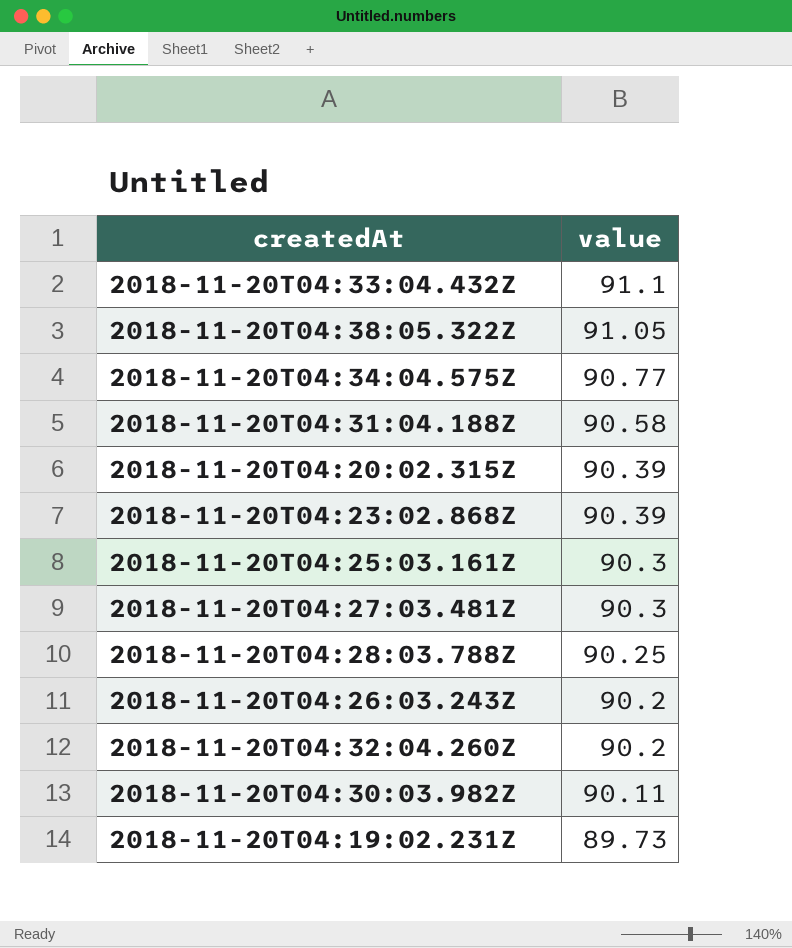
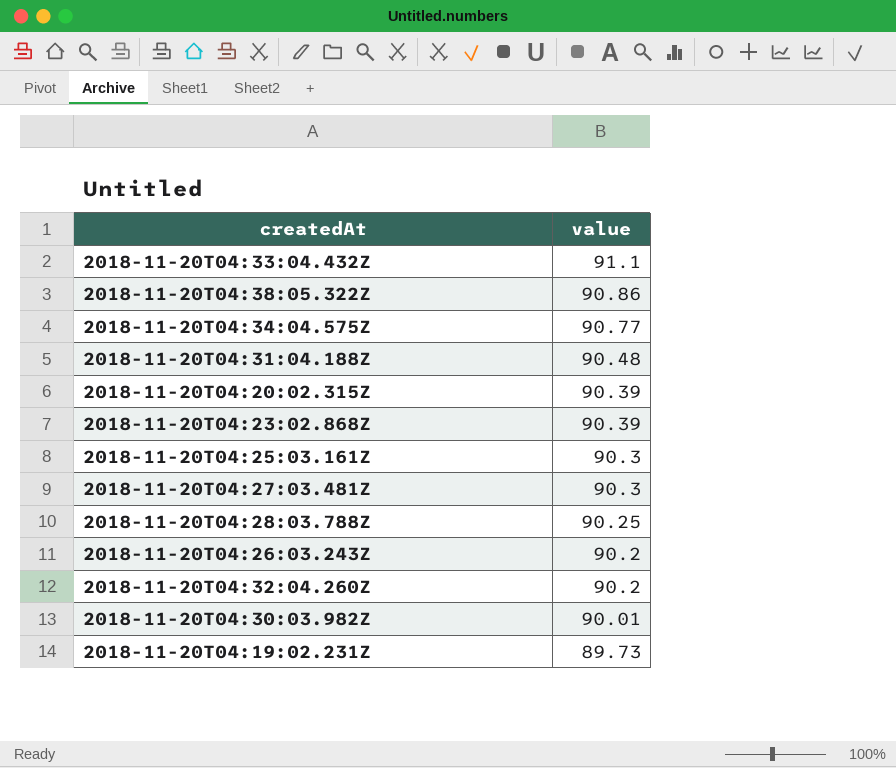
2018-11-20T04:38:05.322Z | value: 91.05 -> 90.86
2018-11-20T04:31:04.188Z | value: 90.58 -> 90.48
2018-11-20T04:30:03.982Z | value: 90.11 -> 90.01

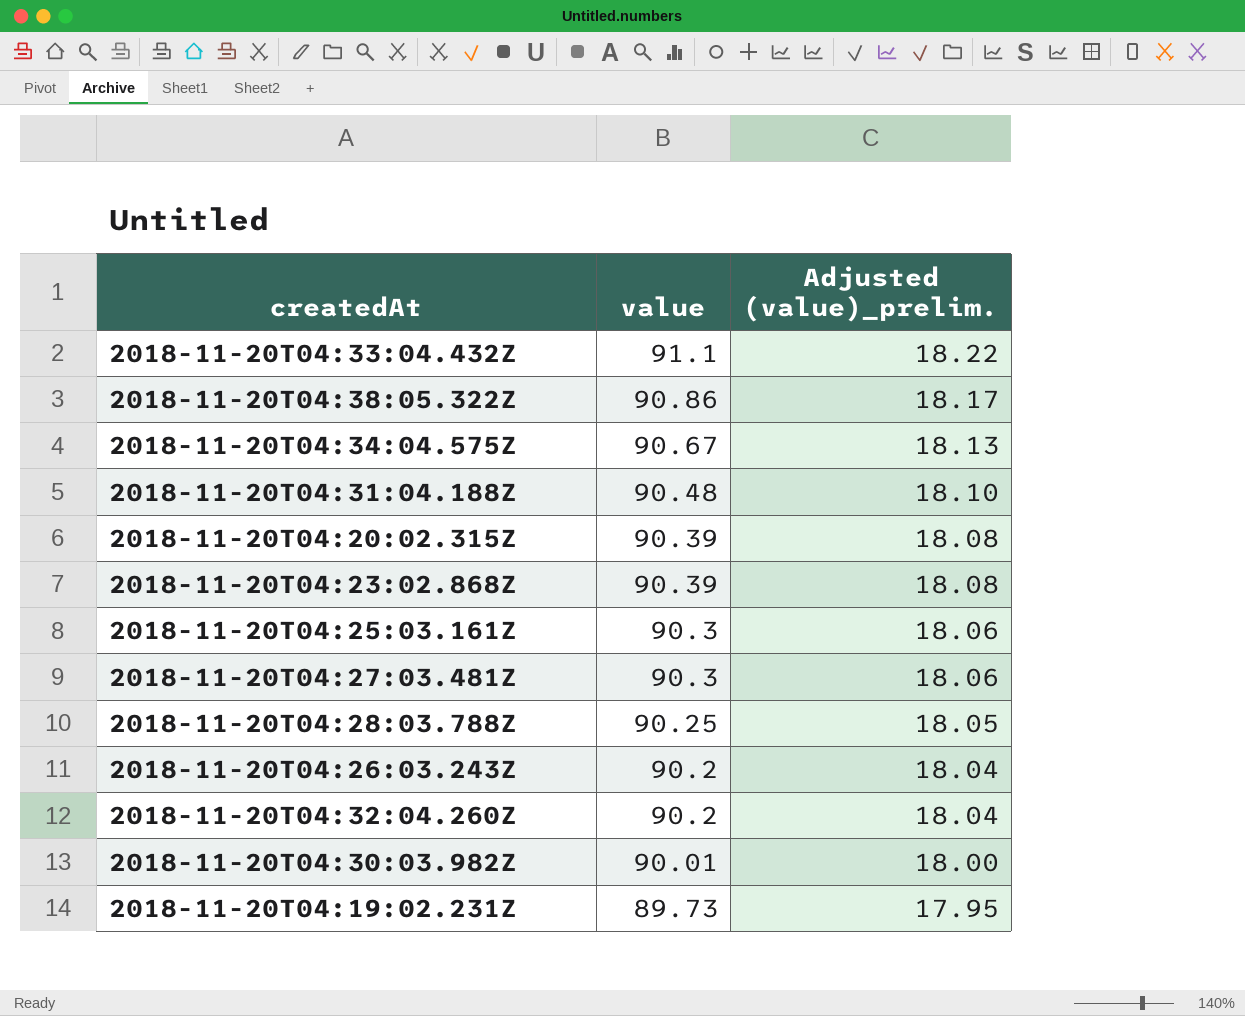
column Adjusted (value)_prelim. | formula: none -> [value] * 0.2
2018-11-20T04:34:04.575Z | value: 90.77 -> 90.67

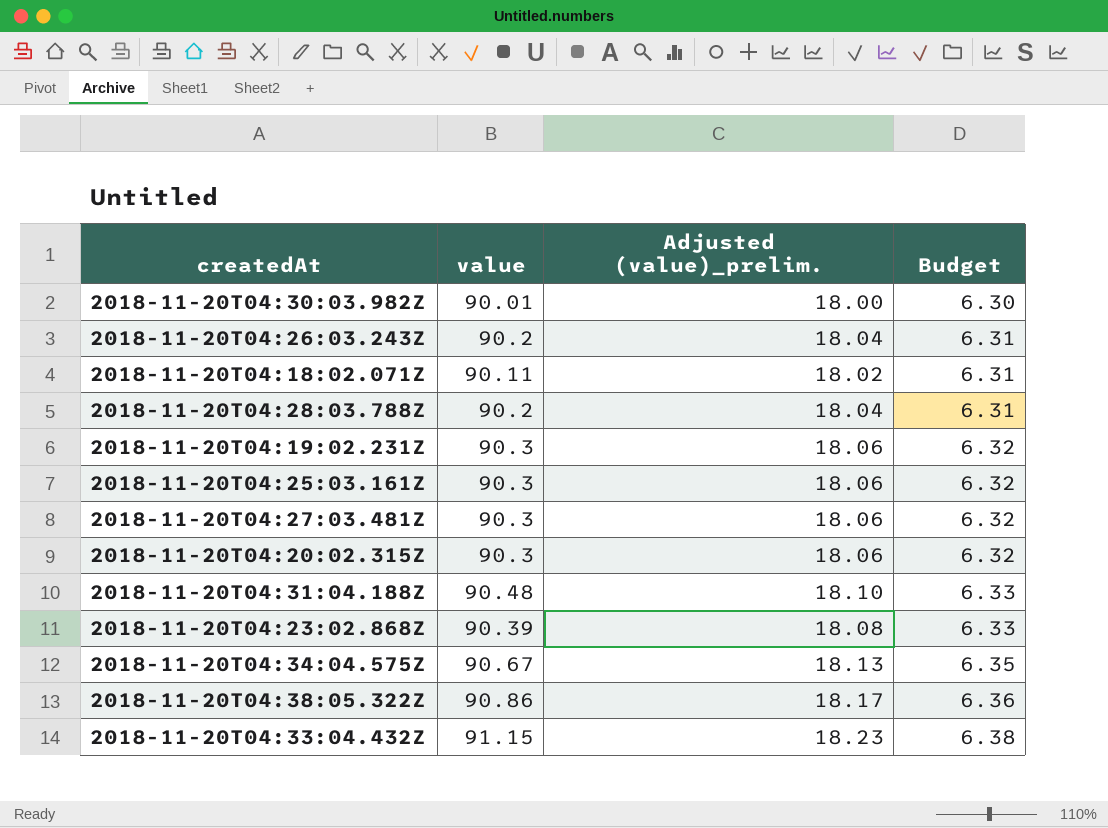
row order: value descending -> Budget ascending
column Budget | formula: none -> [value] * 0.07
row 2018-11-20T04:32:04.260Z: 90.2 | 18.04 -> none
row 2018-11-20T04:18:02.071Z: none -> 90.11 | 18.02 | 6.31
2018-11-20T04:28:03.788Z | value: 90.25 -> 90.2
2018-11-20T04:28:03.788Z | Adjusted (value)_prelim.: 18.05 -> 18.04
2018-11-20T04:19:02.231Z | value: 89.73 -> 90.3
2018-11-20T04:19:02.231Z | Adjusted (value)_prelim.: 17.95 -> 18.06
2018-11-20T04:20:02.315Z | value: 90.39 -> 90.3
2018-11-20T04:20:02.315Z | Adjusted (value)_prelim.: 18.08 -> 18.06
2018-11-20T04:33:04.432Z | value: 91.1 -> 91.15
2018-11-20T04:33:04.432Z | Adjusted (value)_prelim.: 18.22 -> 18.23

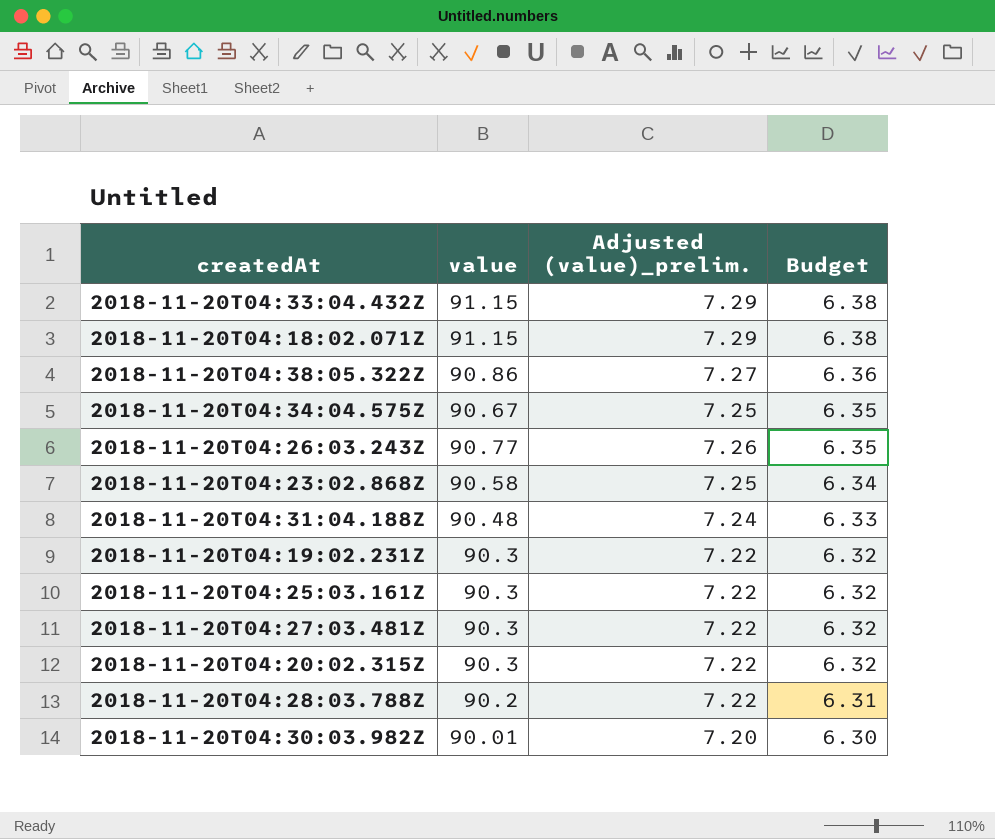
row order: Budget ascending -> Budget descending
column Adjusted (value)_prelim. | formula: [value] * 0.2 -> [value] * 0.08
2018-11-20T04:18:02.071Z | value: 90.11 -> 91.15
2018-11-20T04:18:02.071Z | Budget: 6.31 -> 6.38
2018-11-20T04:26:03.243Z | value: 90.2 -> 90.77
2018-11-20T04:26:03.243Z | Budget: 6.31 -> 6.35
2018-11-20T04:23:02.868Z | value: 90.39 -> 90.58
2018-11-20T04:23:02.868Z | Budget: 6.33 -> 6.34

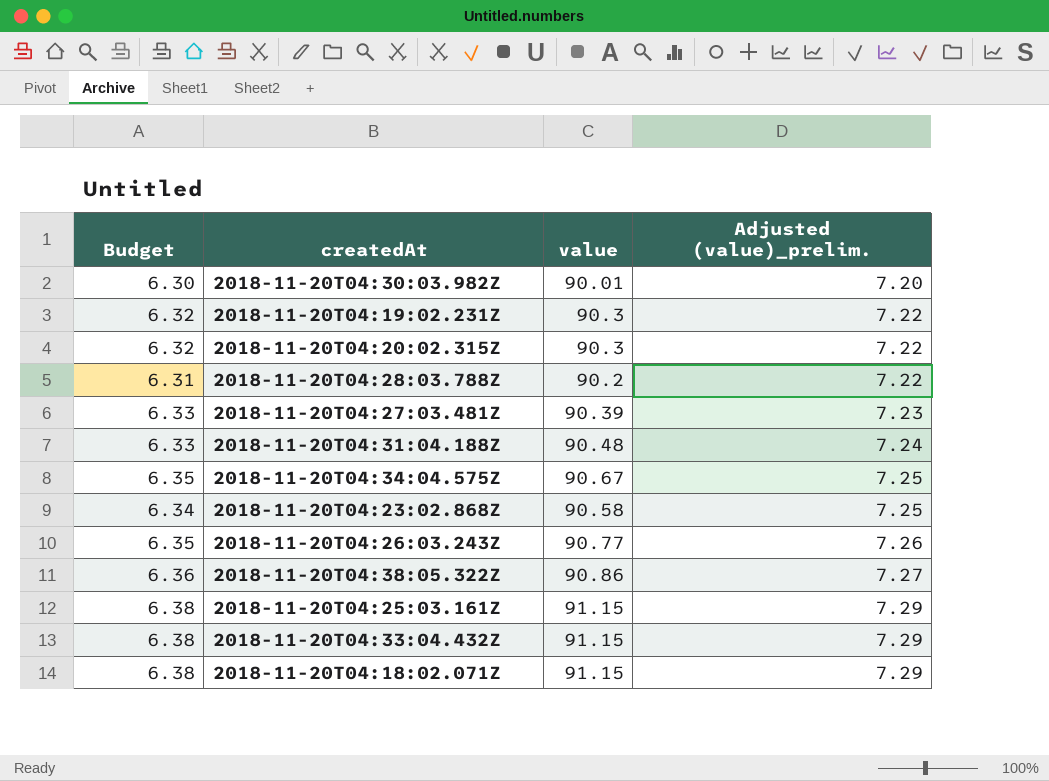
row order: Budget descending -> Adjusted (value)_prelim. ascending
column Budget | position: 4 -> 1
2018-11-20T04:27:03.481Z | Budget: 6.32 -> 6.33
2018-11-20T04:27:03.481Z | value: 90.3 -> 90.39
2018-11-20T04:27:03.481Z | Adjusted (value)_prelim.: 7.22 -> 7.23
2018-11-20T04:25:03.161Z | Budget: 6.32 -> 6.38
2018-11-20T04:25:03.161Z | value: 90.3 -> 91.15
2018-11-20T04:25:03.161Z | Adjusted (value)_prelim.: 7.22 -> 7.29

